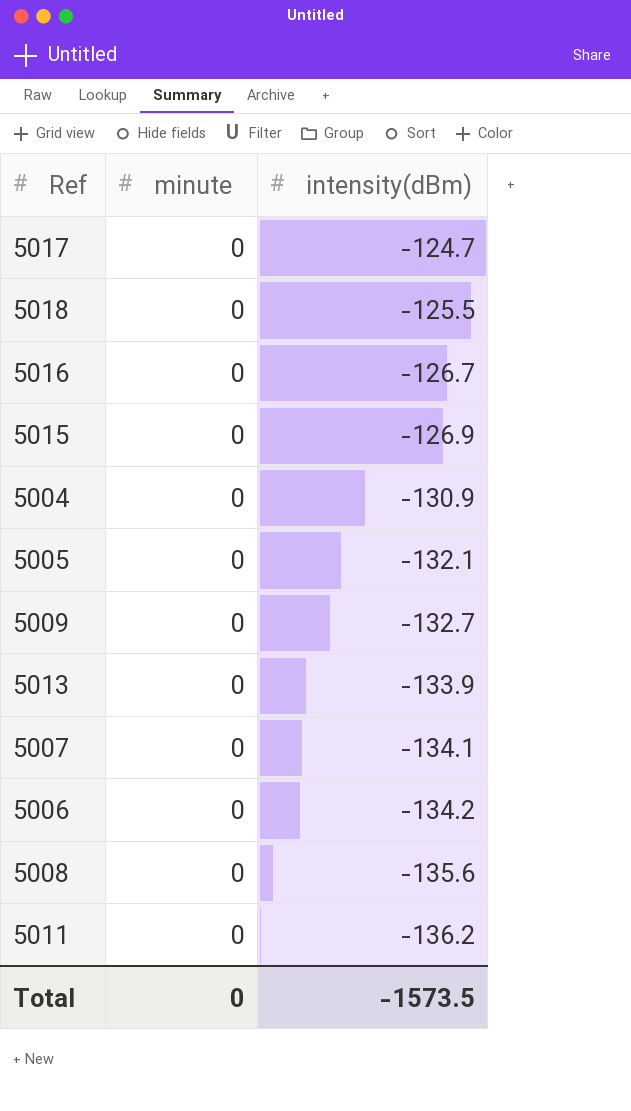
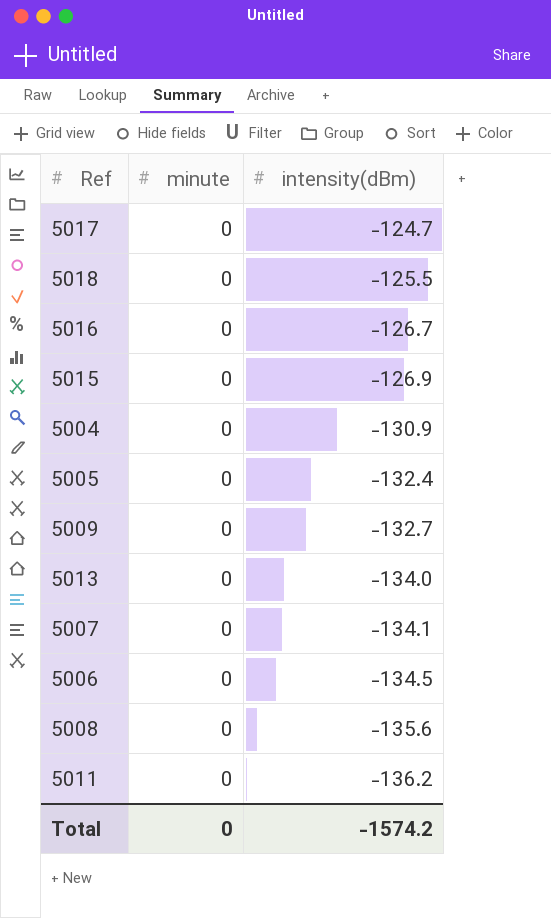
5005 | intensity(dBm): -132.1 -> -132.4
5013 | intensity(dBm): -133.9 -> -134.0
5006 | intensity(dBm): -134.2 -> -134.5
Total | intensity(dBm): -1573.5 -> -1574.2

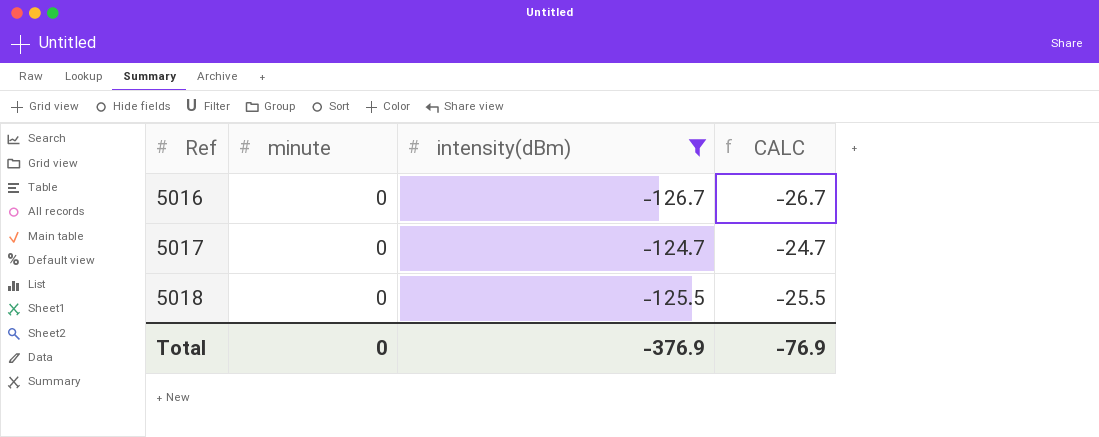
filter: none -> intensity(dBm) >= -126.7
row order: intensity(dBm) descending -> Ref ascending
column CALC | formula: none -> [intensity(dBm)] + 100
Total | intensity(dBm): -1574.2 -> -376.9

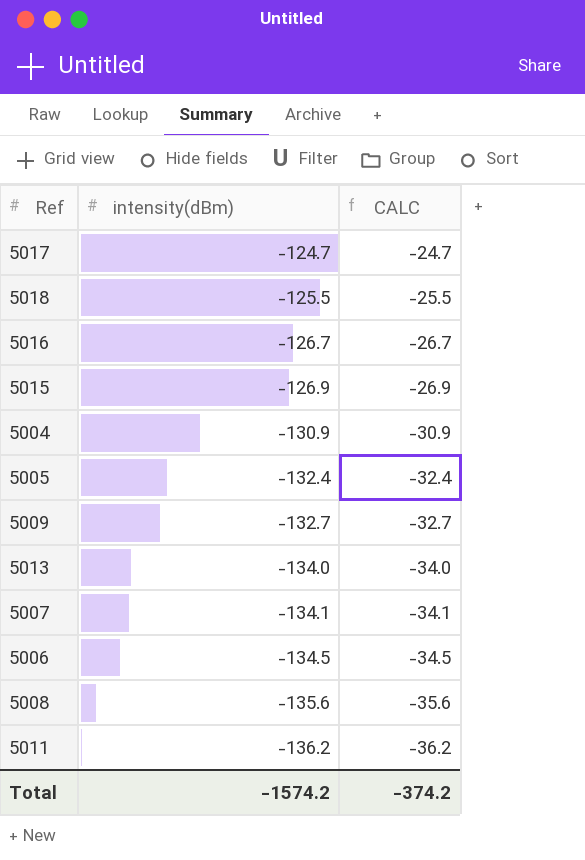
filter: intensity(dBm) >= -126.7 -> none
row order: Ref ascending -> intensity(dBm) descending
column minute | position: 2 -> none
Total | intensity(dBm): -376.9 -> -1574.2
Total | CALC: -76.9 -> -374.2

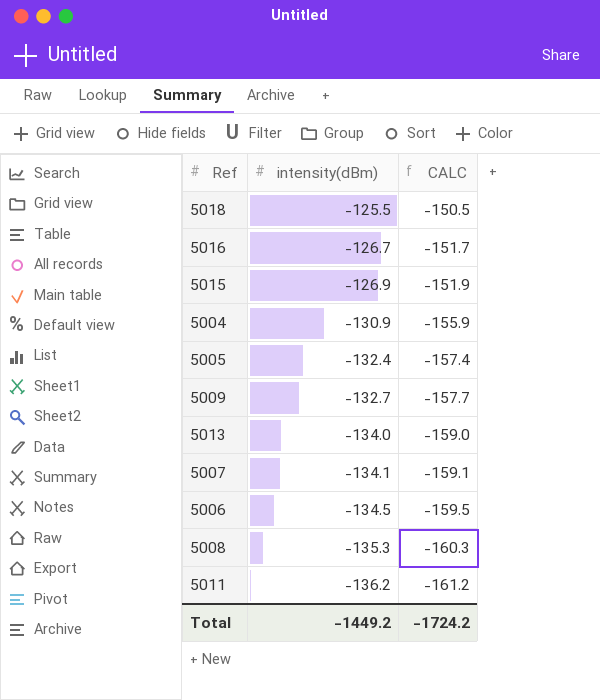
column CALC | formula: [intensity(dBm)] + 100 -> [intensity(dBm)] - 25
row 5017: -124.7 | -24.7 -> none
5008 | intensity(dBm): -135.6 -> -135.3
Total | intensity(dBm): -1574.2 -> -1449.2
Total | CALC: -374.2 -> -1724.2

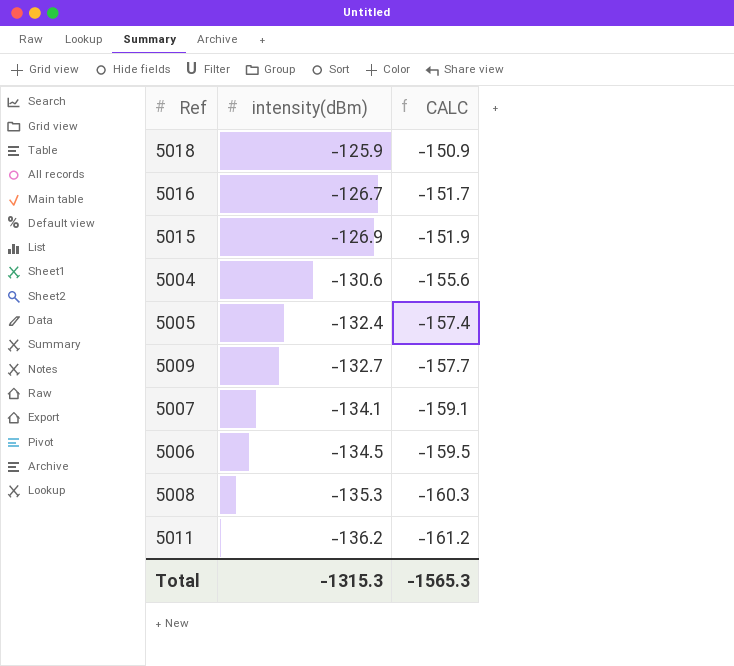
row 5013: -134.0 | -159.0 -> none
5018 | intensity(dBm): -125.5 -> -125.9
5018 | CALC: -150.5 -> -150.9
5004 | intensity(dBm): -130.9 -> -130.6
5004 | CALC: -155.9 -> -155.6
Total | intensity(dBm): -1449.2 -> -1315.3
Total | CALC: -1724.2 -> -1565.3

